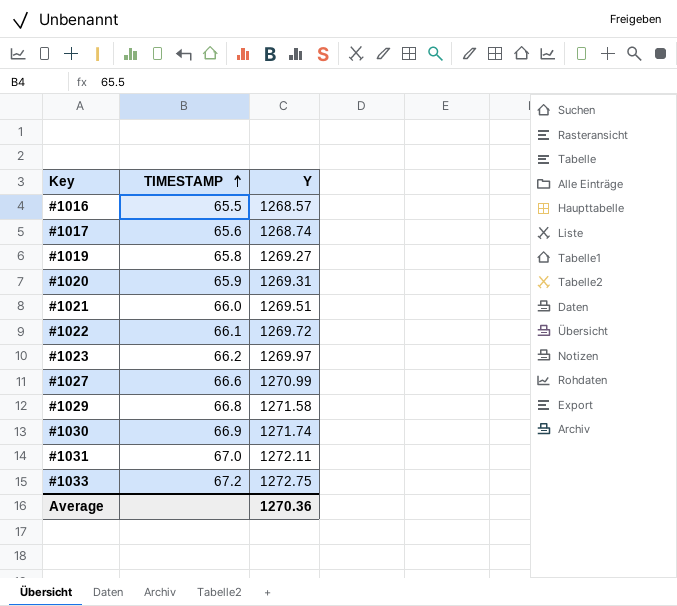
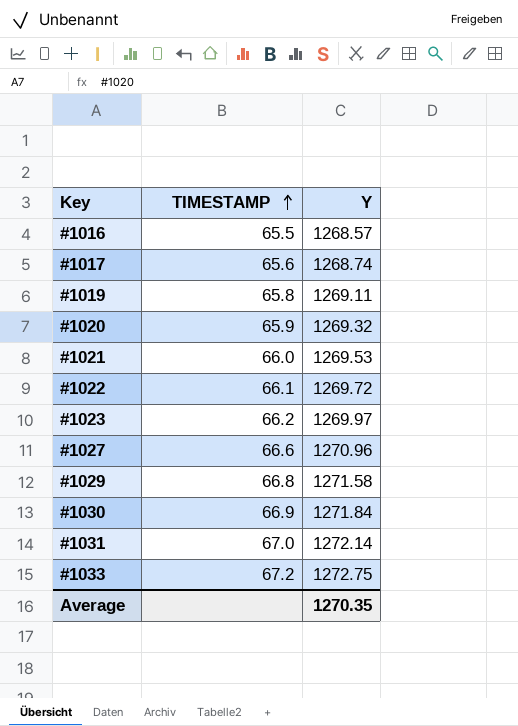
#1019 | Y: 1269.27 -> 1269.11
#1020 | Y: 1269.31 -> 1269.32
#1021 | Y: 1269.51 -> 1269.53
#1027 | Y: 1270.99 -> 1270.96
#1030 | Y: 1271.74 -> 1271.84
#1031 | Y: 1272.11 -> 1272.14
Average | Y: 1270.36 -> 1270.35

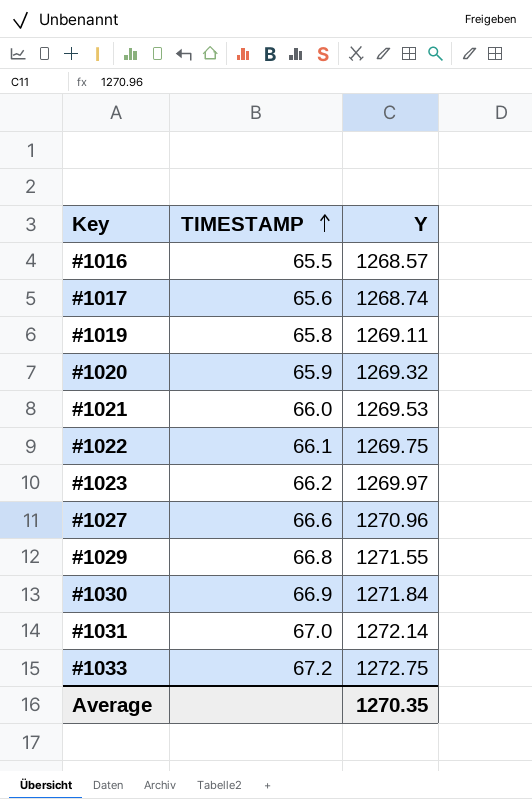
#1022 | Y: 1269.72 -> 1269.75
#1029 | Y: 1271.58 -> 1271.55

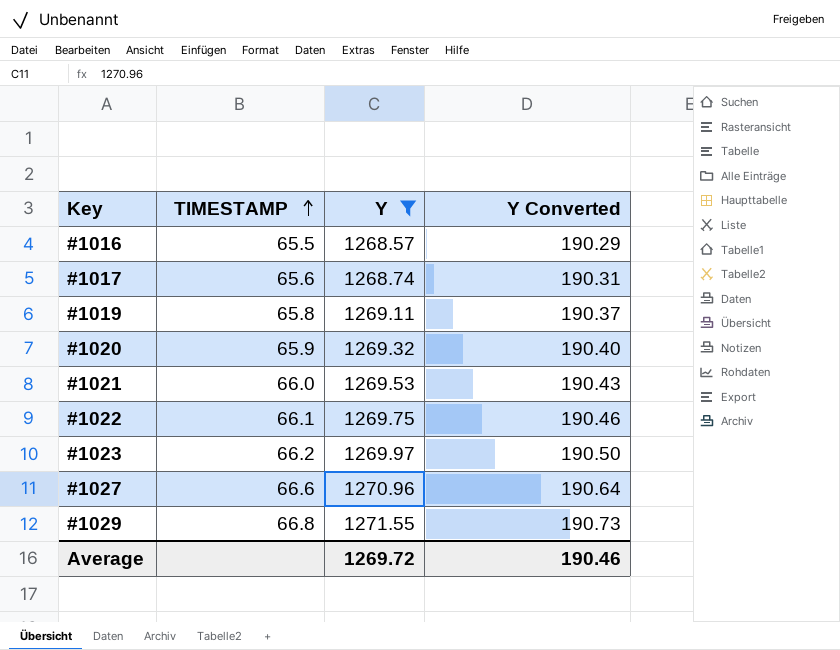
filter: none -> Y <= 1271.55
column Y Converted | formula: none -> [Y] * 0.15
Average | Y: 1270.35 -> 1269.72

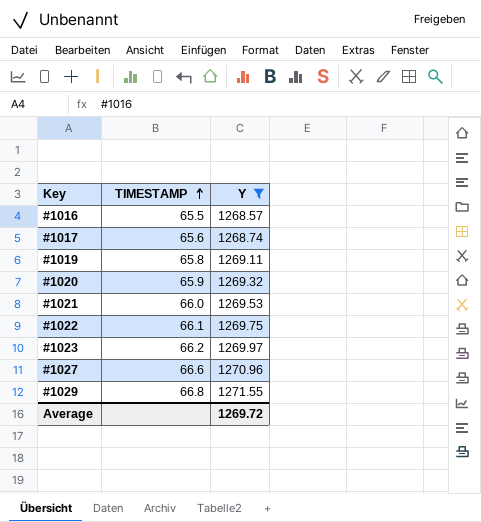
column Y Converted | formula: [Y] * 0.15 -> none

